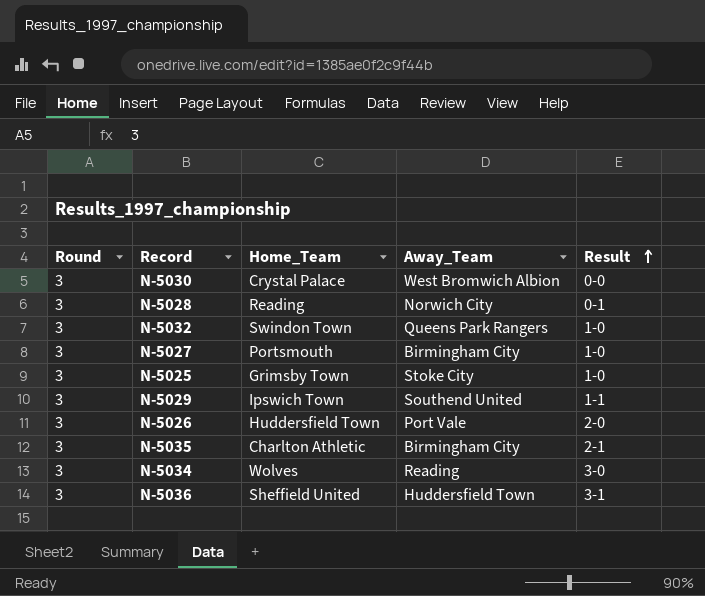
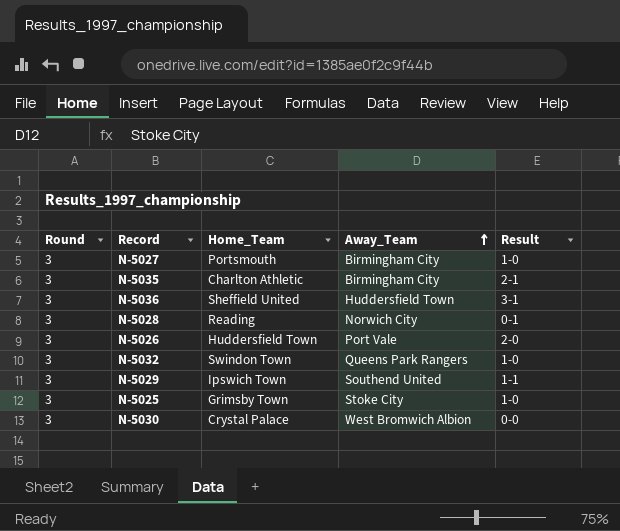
row order: Result ascending -> Away_Team ascending
row N-5034: 3 | Wolves | Reading | 3-0 -> none

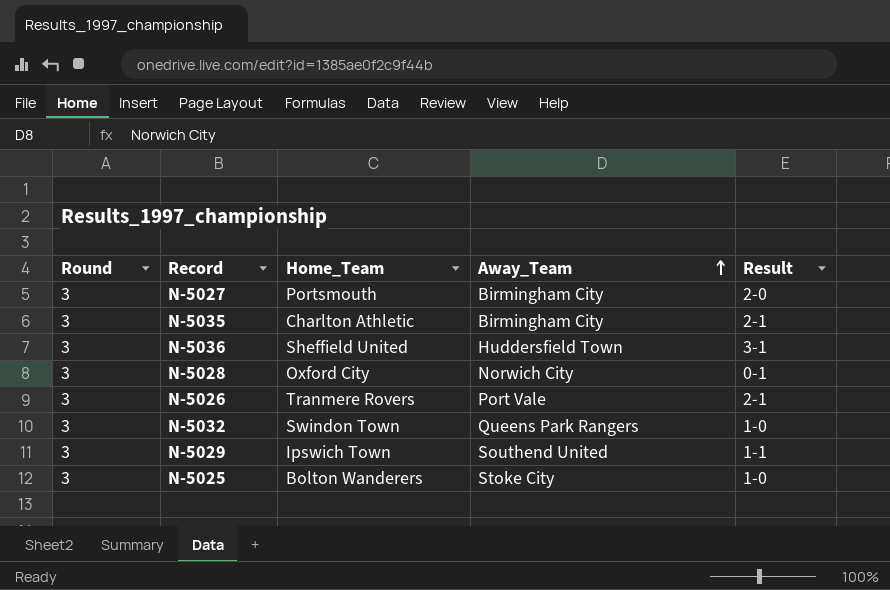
row N-5030: 3 | Crystal Palace | West Bromwich Albion | 0-0 -> none
N-5027 | Result: 1-0 -> 2-0
N-5028 | Home_Team: Reading -> Oxford City
N-5026 | Home_Team: Huddersfield Town -> Tranmere Rovers
N-5026 | Result: 2-0 -> 2-1
N-5025 | Home_Team: Grimsby Town -> Bolton Wanderers

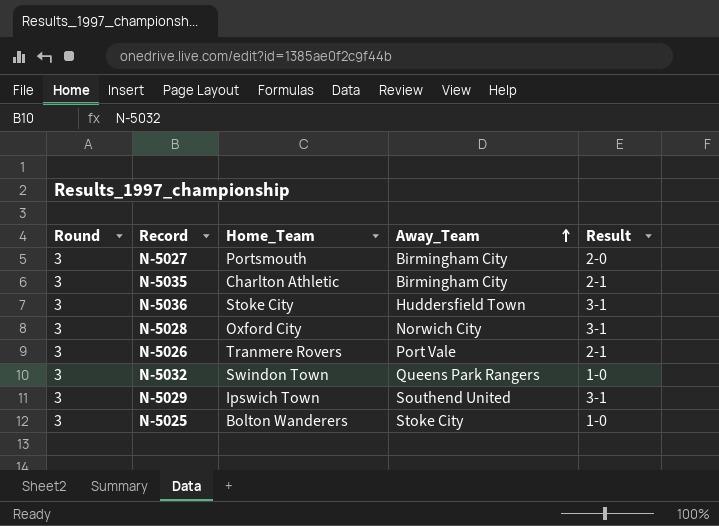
N-5036 | Home_Team: Sheffield United -> Stoke City
N-5028 | Result: 0-1 -> 3-1
N-5029 | Result: 1-1 -> 3-1

